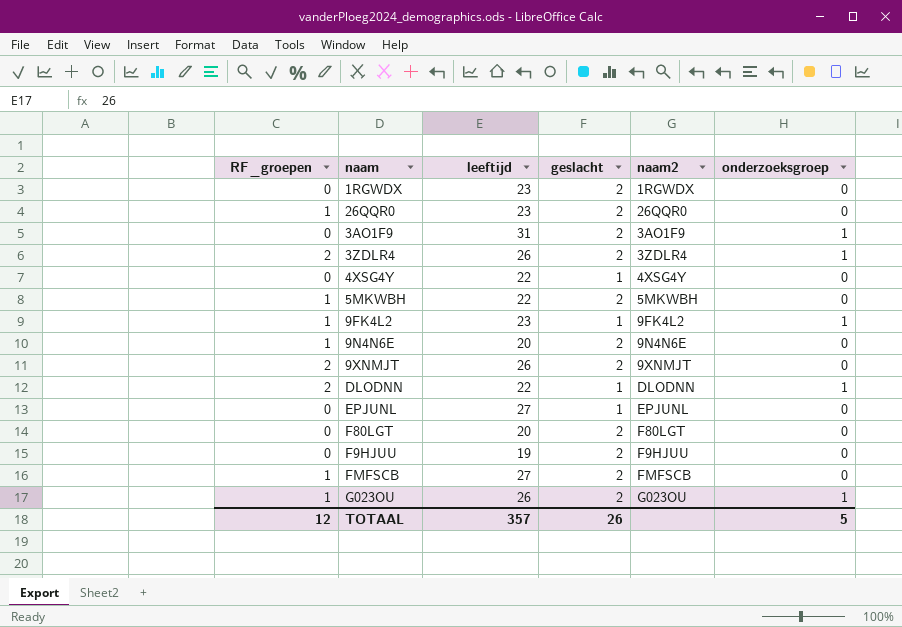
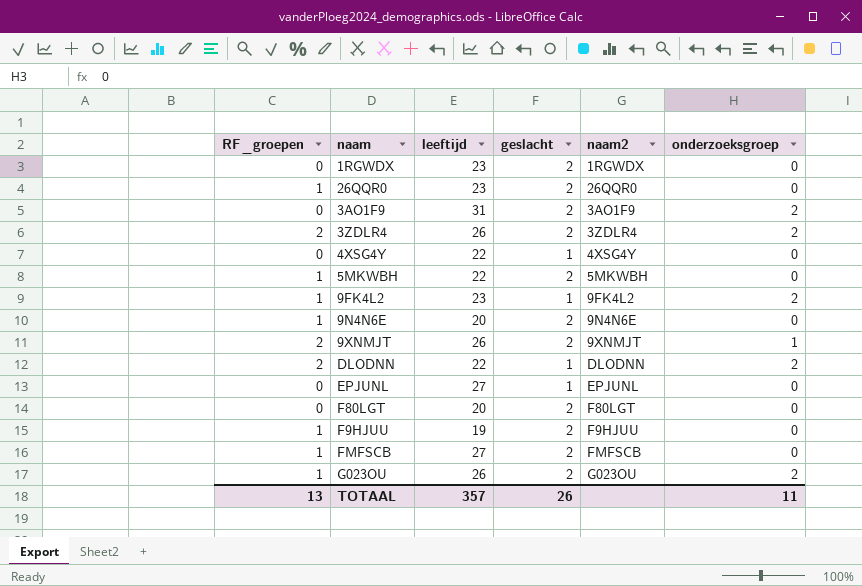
3AO1F9 | onderzoeksgroep: 1 -> 2
3ZDLR4 | onderzoeksgroep: 1 -> 2
9FK4L2 | onderzoeksgroep: 1 -> 2
9XNMJT | onderzoeksgroep: 0 -> 1
DLODNN | onderzoeksgroep: 1 -> 2
F9HJUU | RF_groepen: 0 -> 1
G023OU | onderzoeksgroep: 1 -> 2
TOTAAL | RF_groepen: 12 -> 13
TOTAAL | onderzoeksgroep: 5 -> 11

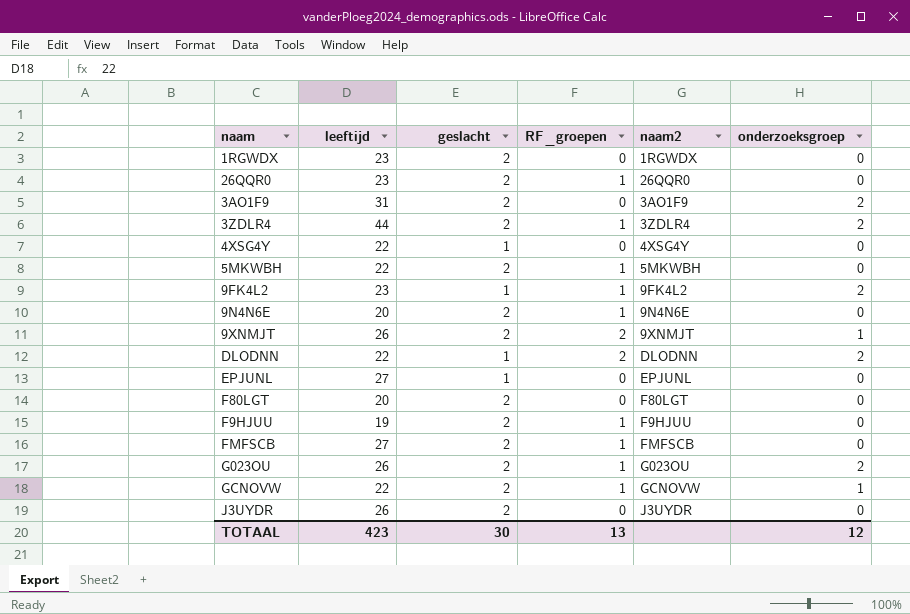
column RF_groepen | position: 1 -> 4
3ZDLR4 | leeftijd: 26 -> 44
3ZDLR4 | RF_groepen: 2 -> 1
row GCNOVW: none -> 22 | 2 | 1 | GCNOVW | 1
row J3UYDR: none -> 26 | 2 | 0 | J3UYDR | 0
TOTAAL | leeftijd: 357 -> 423
TOTAAL | geslacht: 26 -> 30
TOTAAL | onderzoeksgroep: 11 -> 12

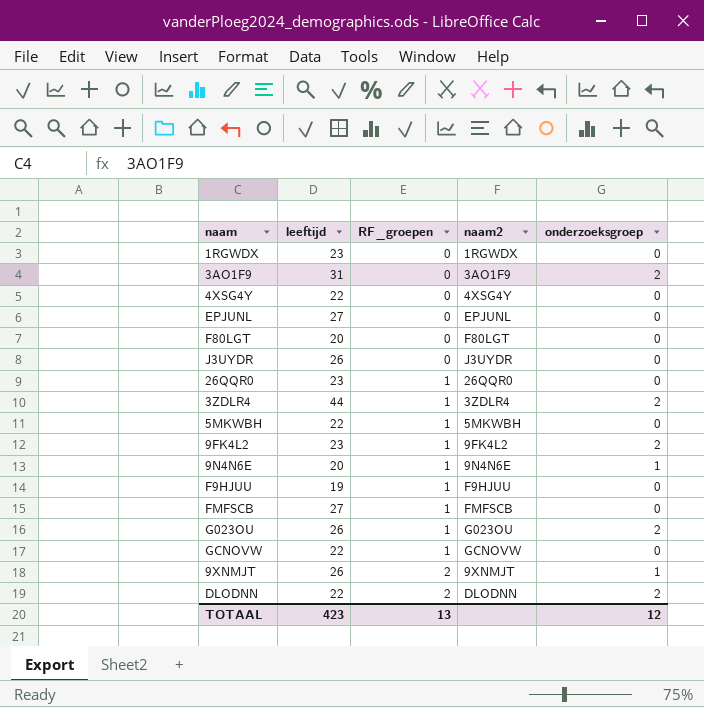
row order: none -> RF_groepen ascending
column geslacht | position: 3 -> none
9N4N6E | onderzoeksgroep: 0 -> 1
GCNOVW | onderzoeksgroep: 1 -> 0

